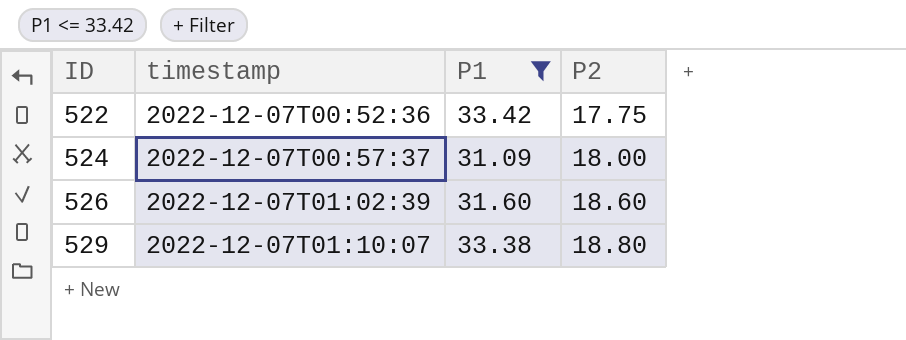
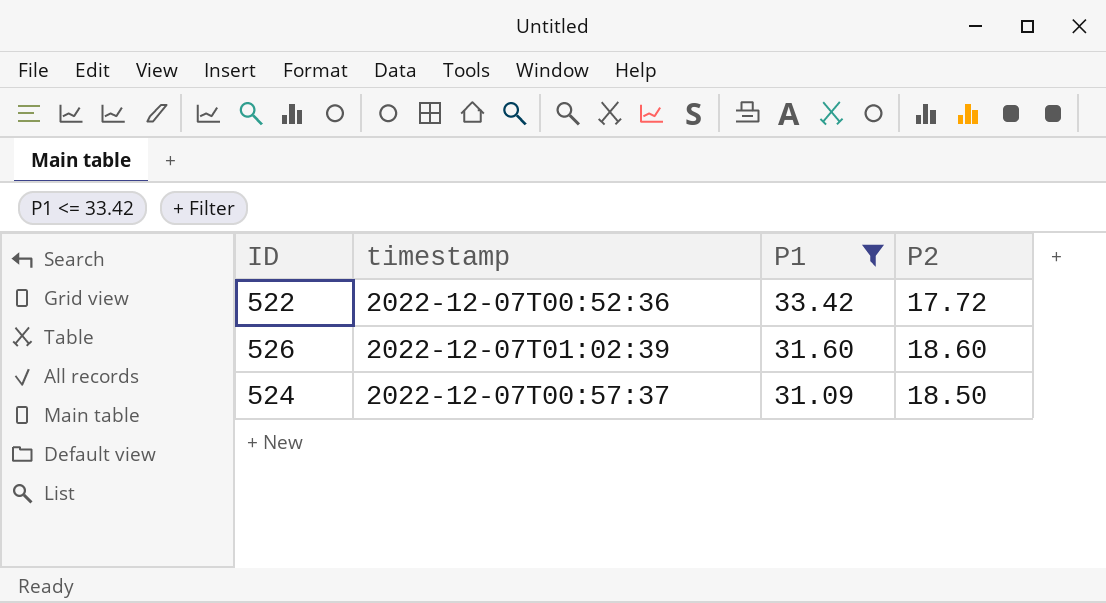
row order: ID ascending -> P1 descending
row 529: 2022-12-07T01:10:07 | 33.38 | 18.80 -> none
522 | P2: 17.75 -> 17.72
524 | P2: 18.00 -> 18.50

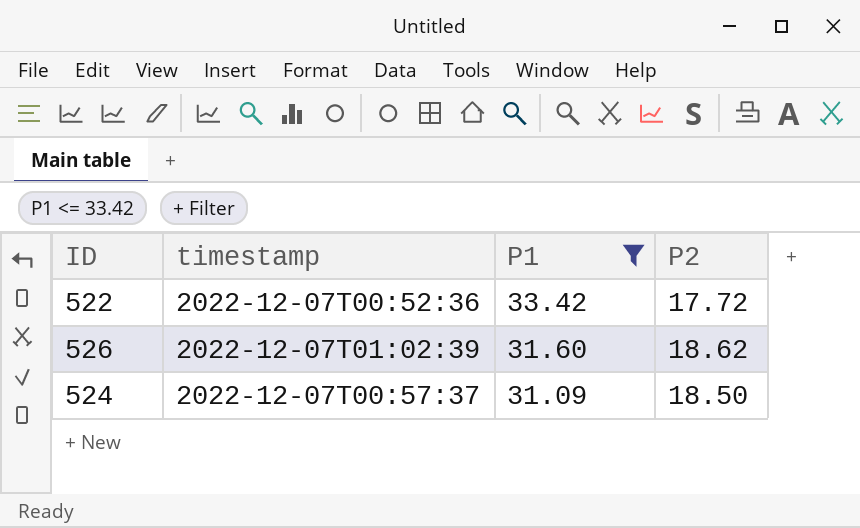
526 | P2: 18.60 -> 18.62

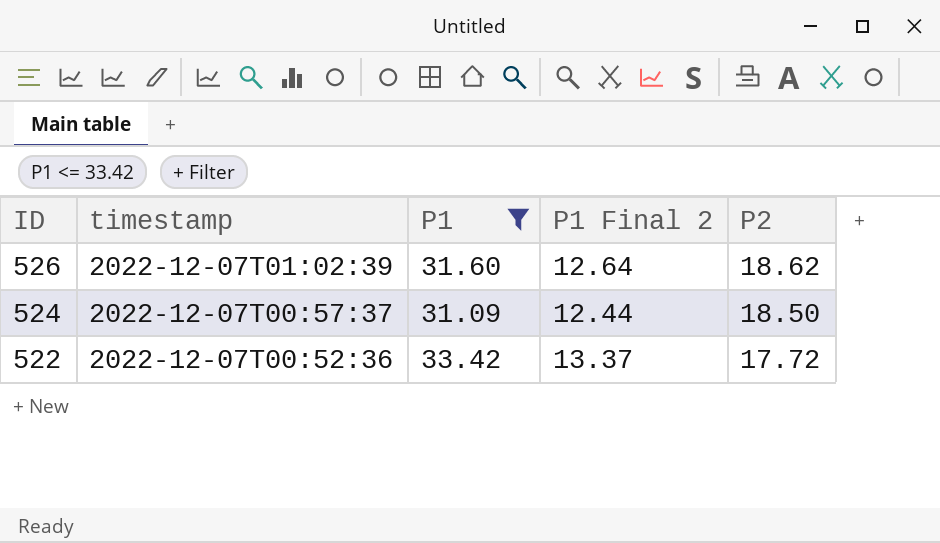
row order: P1 descending -> ID descending
column P1 Final 2 | formula: none -> [P1] * 0.4

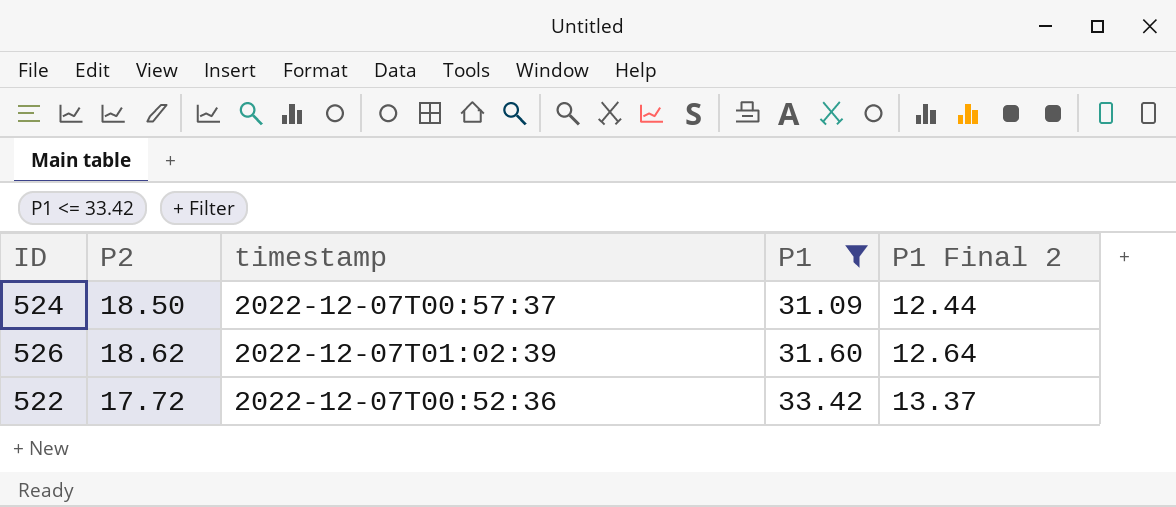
row order: ID descending -> P1 ascending
column P2 | position: 5 -> 2

